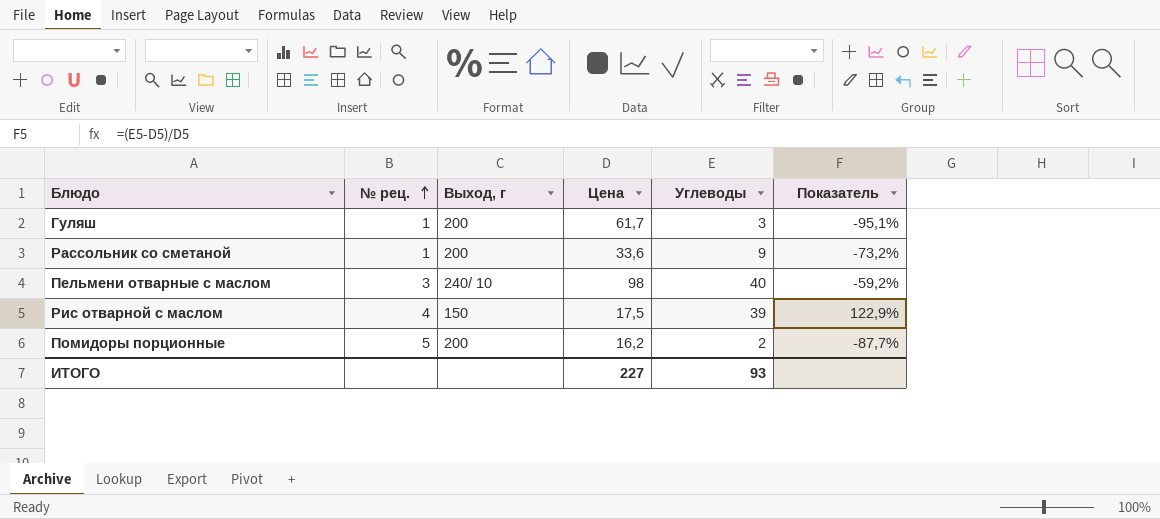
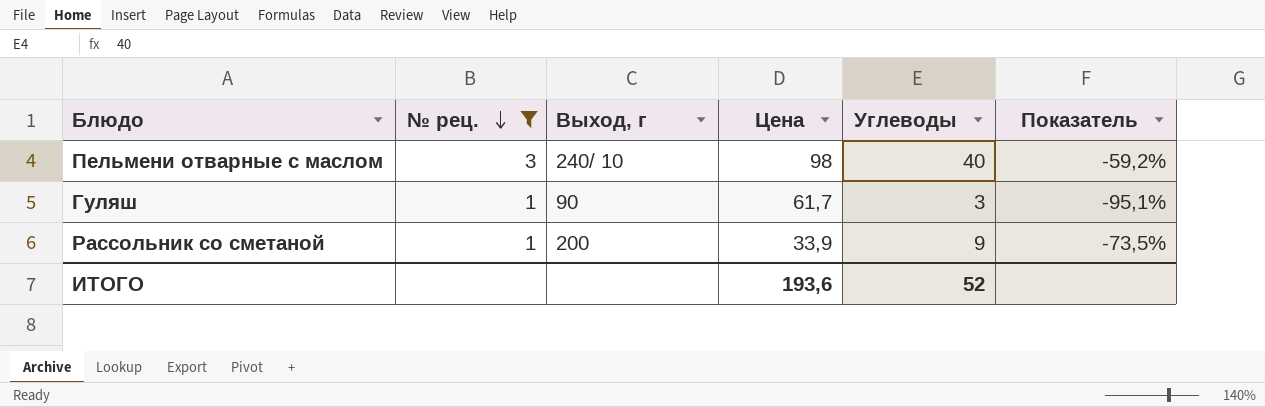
filter: none -> № рец. <= 3
row order: № рец. ascending -> № рец. descending
Гуляш | Выход, г: 200 -> 90
Рассольник со сметаной | Цена: 33,6 -> 33,9
Рассольник со сметаной | Показатель: -73,2% -> -73,5%
ИТОГО | Цена: 227 -> 193,6
ИТОГО | Углеводы: 93 -> 52

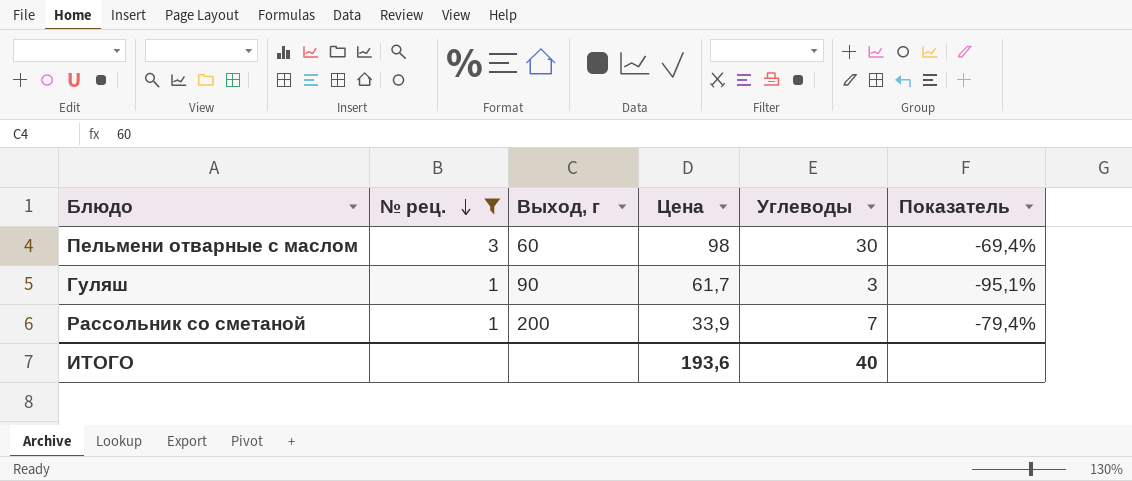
Пельмени отварные с маслом | Выход, г: 240/ 10 -> 60
Пельмени отварные с маслом | Углеводы: 40 -> 30
Пельмени отварные с маслом | Показатель: -59,2% -> -69,4%
Рассольник со сметаной | Углеводы: 9 -> 7
Рассольник со сметаной | Показатель: -73,5% -> -79,4%
ИТОГО | Углеводы: 52 -> 40

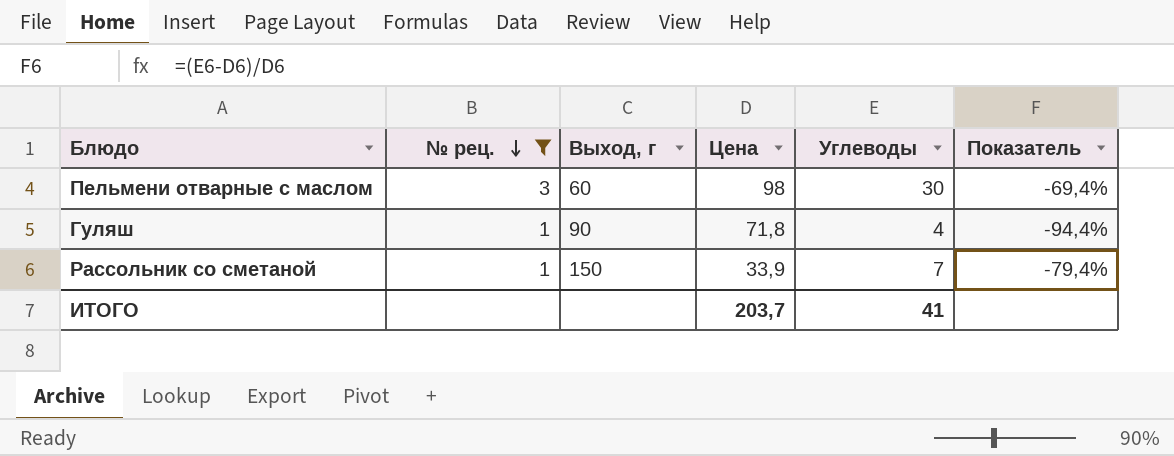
Гуляш | Цена: 61,7 -> 71,8
Гуляш | Углеводы: 3 -> 4
Гуляш | Показатель: -95,1% -> -94,4%
Рассольник со сметаной | Выход, г: 200 -> 150
ИТОГО | Цена: 193,6 -> 203,7
ИТОГО | Углеводы: 40 -> 41

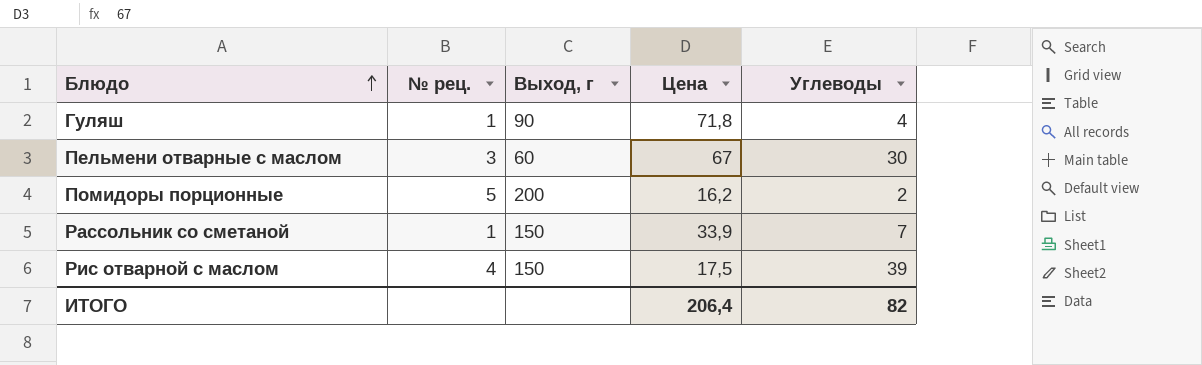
filter: № рец. <= 3 -> none
row order: № рец. descending -> Блюдо ascending
column Показатель | formula: ([Углеводы] - [Цена]) / [Цена] -> none
Пельмени отварные с маслом | Цена: 98 -> 67
ИТОГО | Цена: 203,7 -> 206,4
ИТОГО | Углеводы: 41 -> 82

